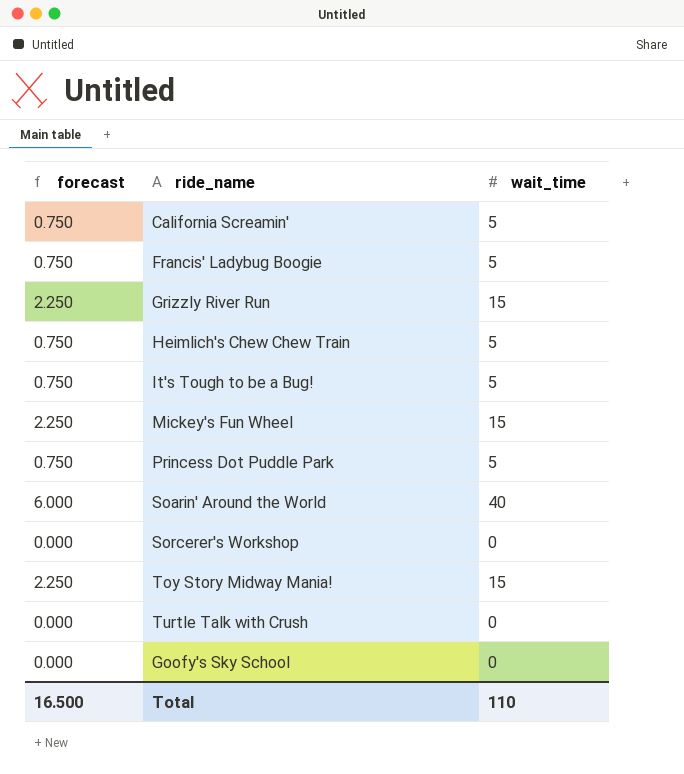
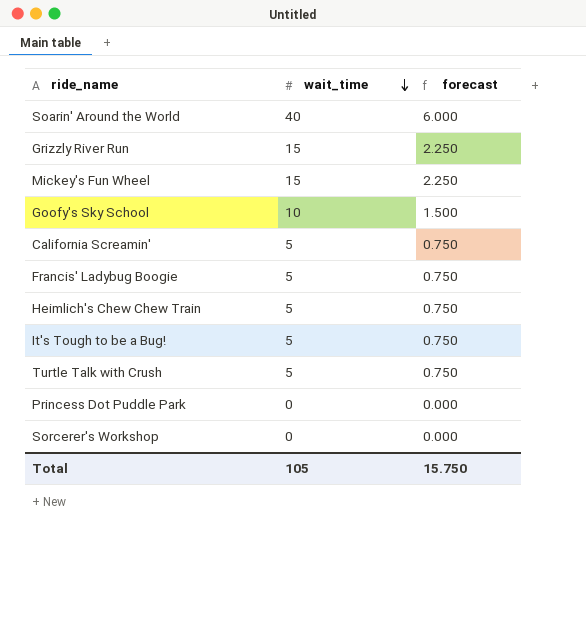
row order: none -> wait_time descending
column forecast | position: 1 -> 3
row Toy Story Midway Mania!: 2.250 | 15 -> none
Goofy's Sky School | wait_time: 0 -> 10
Goofy's Sky School | forecast: 0.000 -> 1.500
Turtle Talk with Crush | wait_time: 0 -> 5
Turtle Talk with Crush | forecast: 0.000 -> 0.750
Princess Dot Puddle Park | wait_time: 5 -> 0
Princess Dot Puddle Park | forecast: 0.750 -> 0.000
Total | wait_time: 110 -> 105
Total | forecast: 16.500 -> 15.750

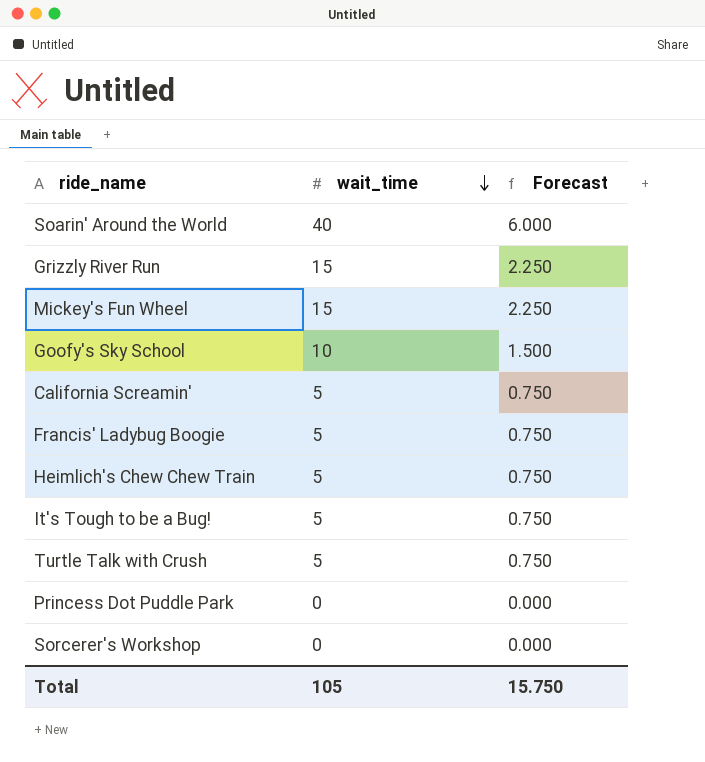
column name: forecast -> Forecast

